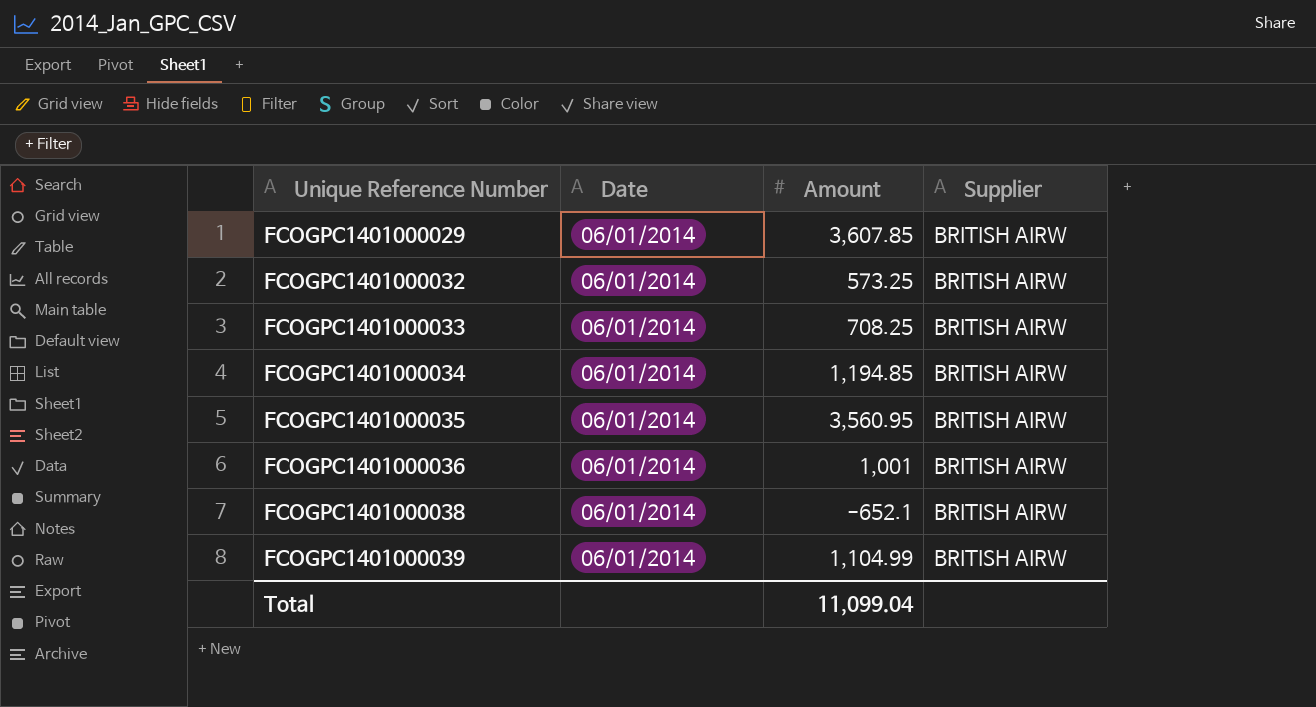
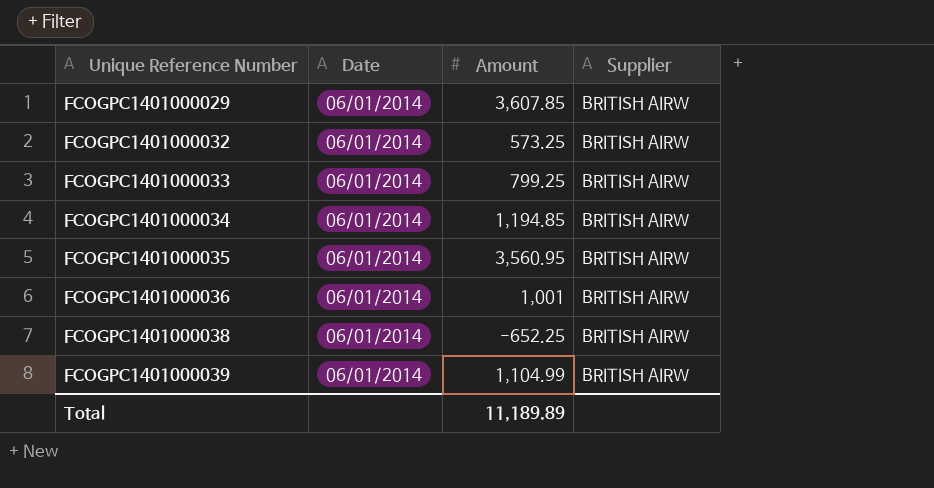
FCOGPC1401000033 | Amount: 708.25 -> 799.25
FCOGPC1401000038 | Amount: -652.1 -> -652.25
Total | Amount: 11,099.04 -> 11,189.89

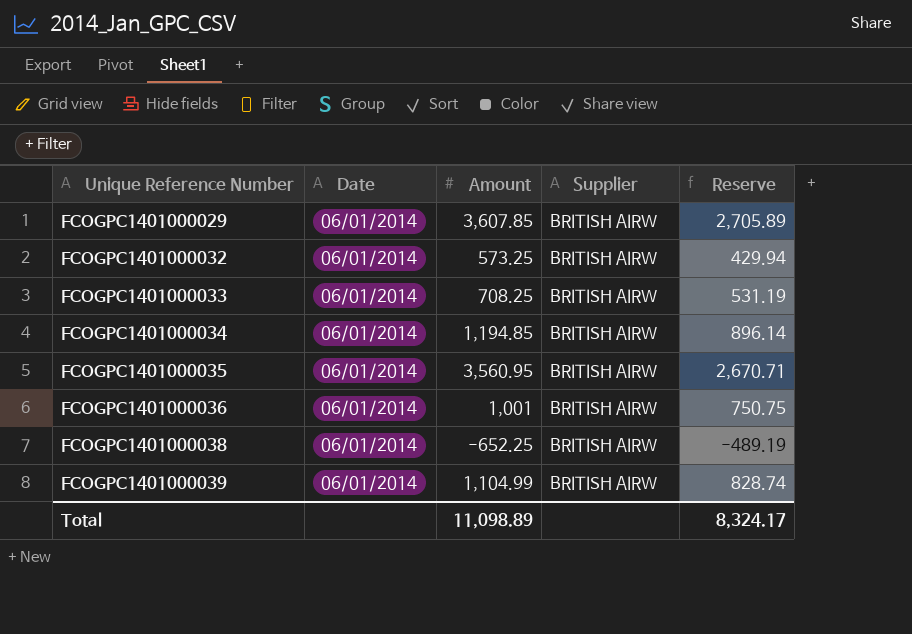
column Reserve | formula: none -> [Amount] * 0.75
FCOGPC1401000033 | Amount: 799.25 -> 708.25
Total | Amount: 11,189.89 -> 11,098.89

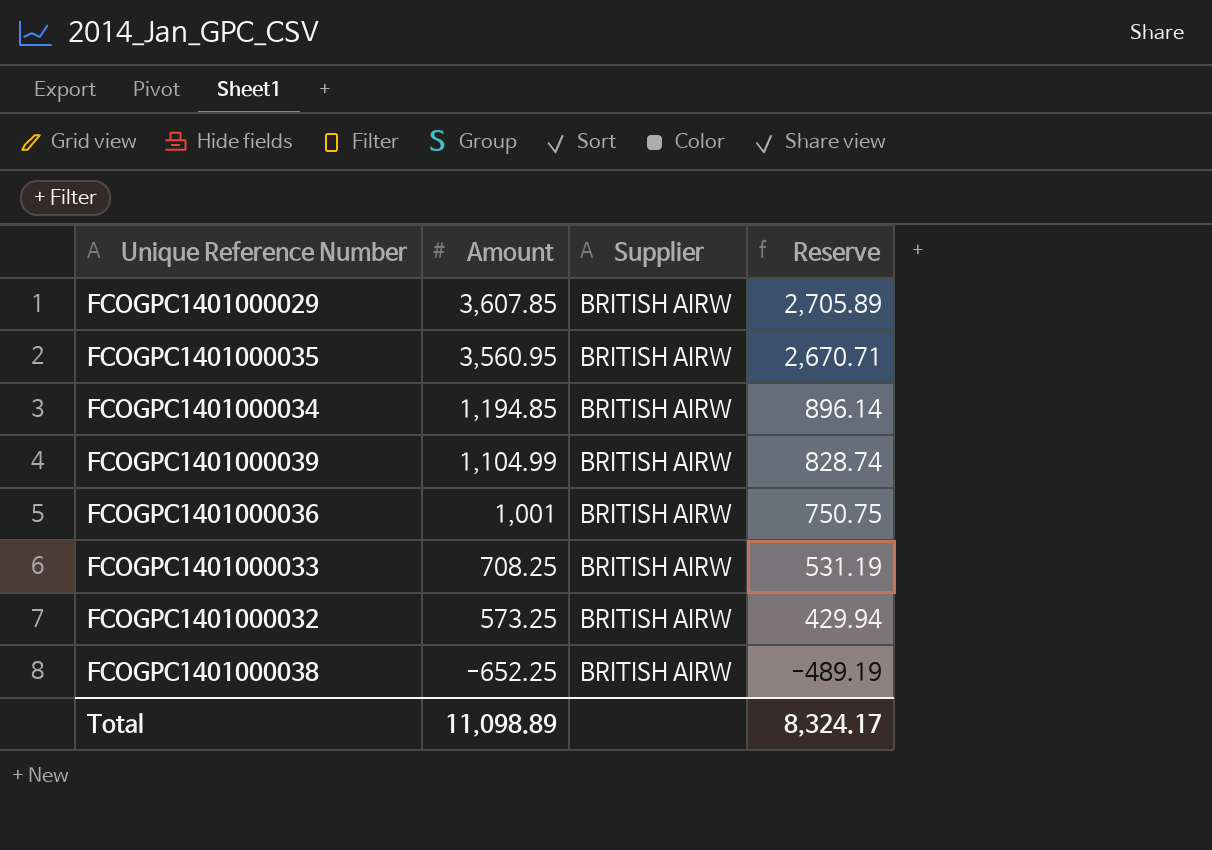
row order: Unique Reference Number ascending -> Amount descending
column Date | position: 2 -> none

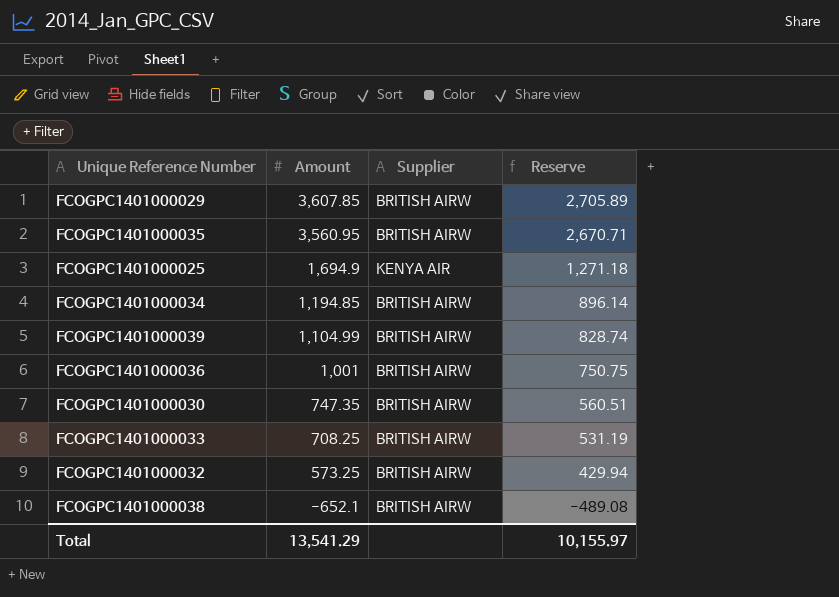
row FCOGPC1401000025: none -> 1,694.9 | KENYA AIR | 1,271.18
row FCOGPC1401000030: none -> 747.35 | BRITISH AIRW | 560.51
FCOGPC1401000038 | Amount: -652.25 -> -652.1
FCOGPC1401000038 | Reserve: -489.19 -> -489.08
Total | Amount: 11,098.89 -> 13,541.29
Total | Reserve: 8,324.17 -> 10,155.97

